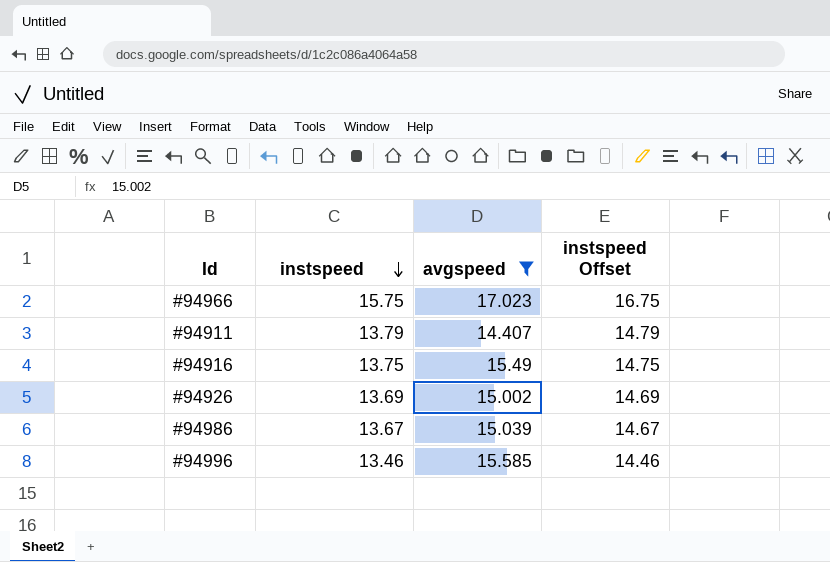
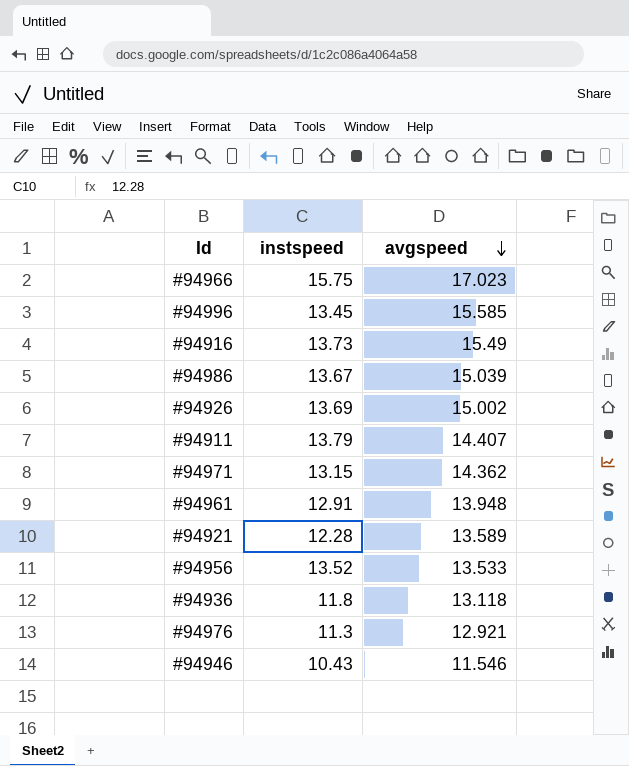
filter: avgspeed >= 14.407 -> none
row order: instspeed descending -> avgspeed descending
column instspeed Offset | formula: [instspeed] + 1 -> none
#94996 | instspeed: 13.46 -> 13.45
#94916 | instspeed: 13.75 -> 13.73

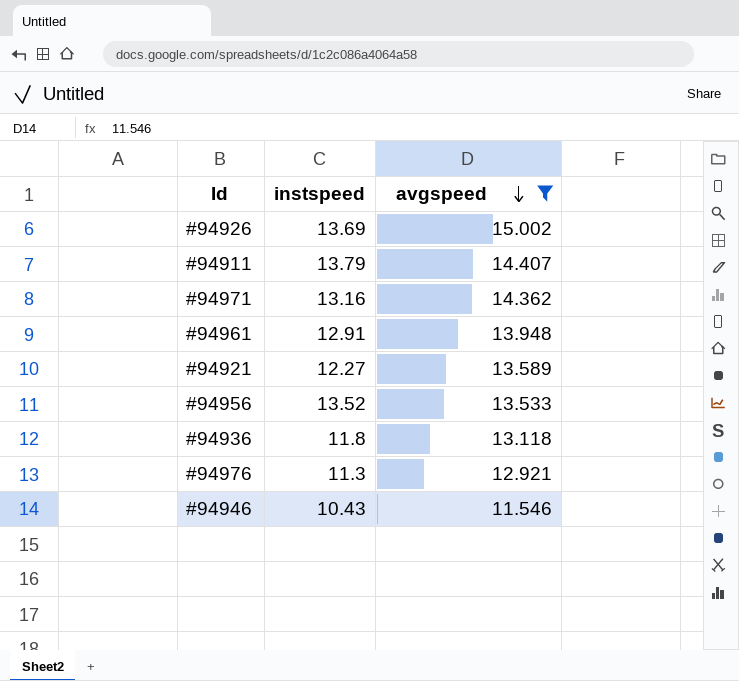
filter: none -> avgspeed <= 15.002
#94971 | instspeed: 13.15 -> 13.16
#94921 | instspeed: 12.28 -> 12.27

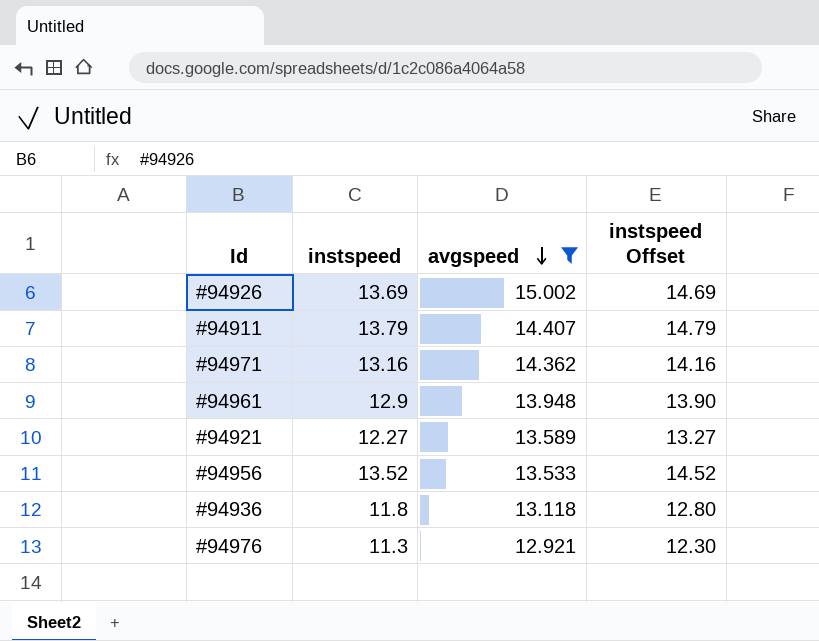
column instspeed Offset | formula: none -> [instspeed] + 1
row #94946: 10.43 | 11.546 -> none
#94961 | instspeed: 12.91 -> 12.9

